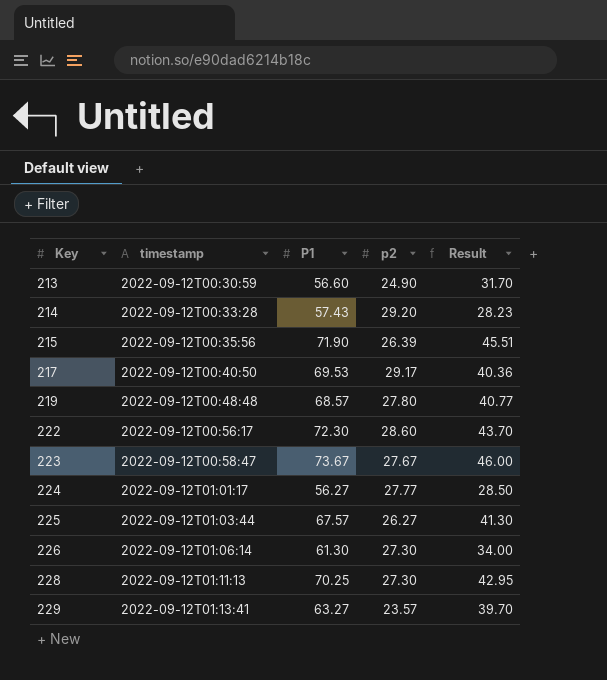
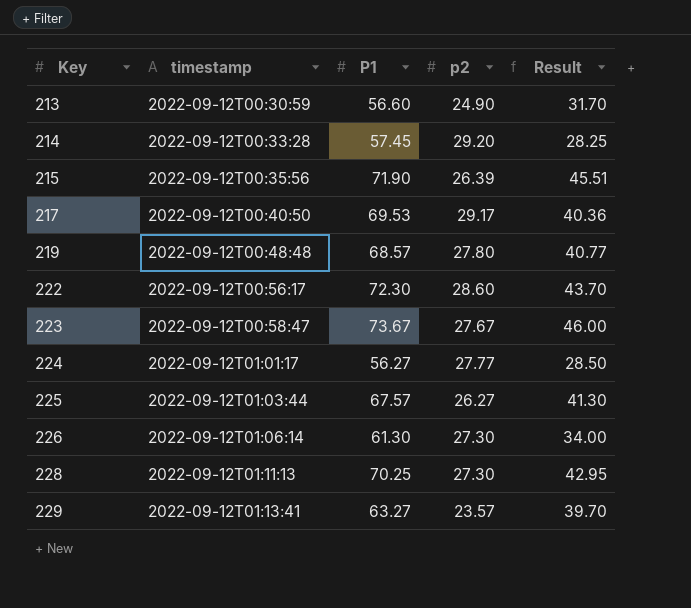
214 | P1: 57.43 -> 57.45
214 | Result: 28.23 -> 28.25

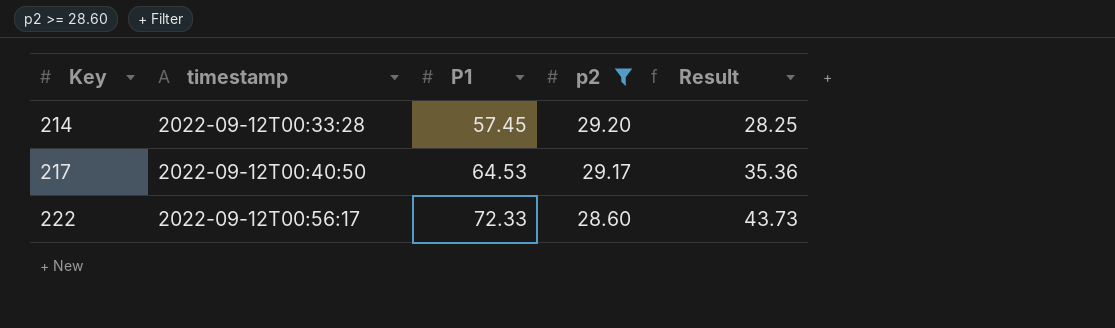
filter: none -> p2 >= 28.60
217 | P1: 69.53 -> 64.53
217 | Result: 40.36 -> 35.36
222 | P1: 72.30 -> 72.33
222 | Result: 43.70 -> 43.73

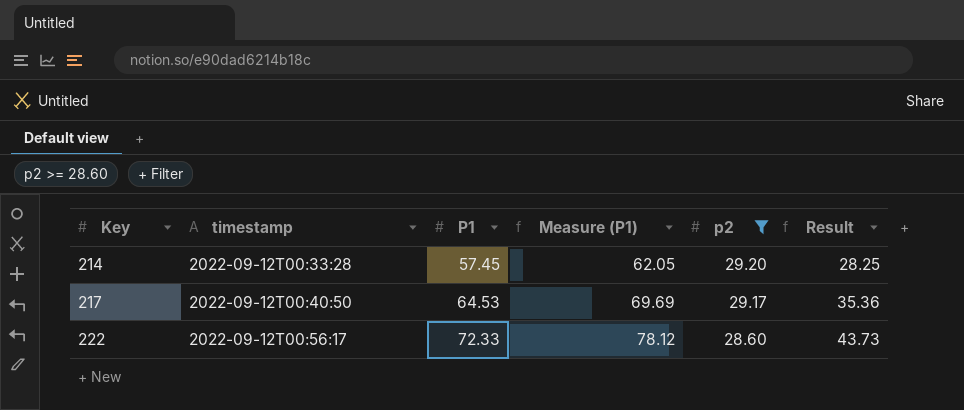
column Measure (P1) | formula: none -> [P1] * 1.08

